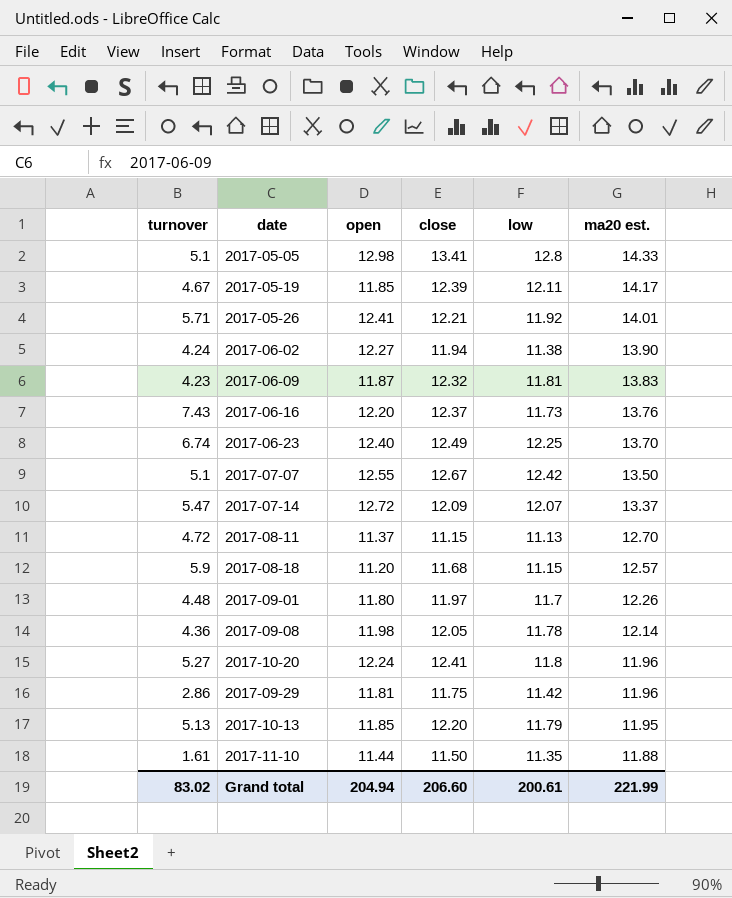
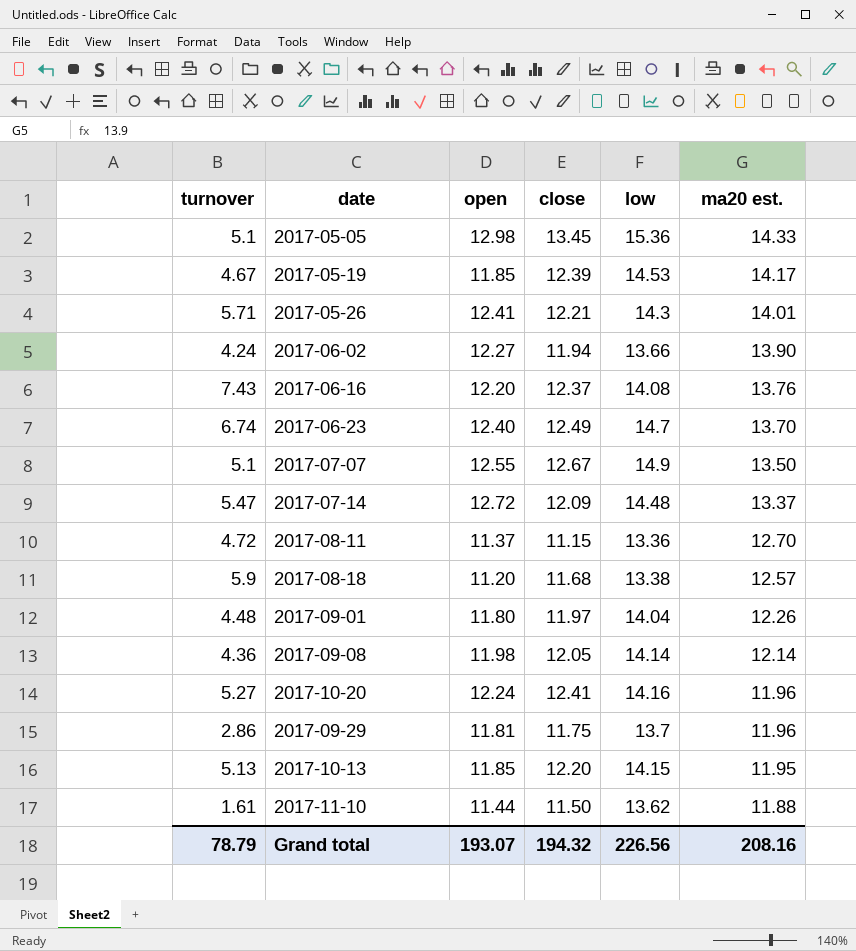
row 2017-06-09: 4.23 | 11.87 | 12.32 | 11.81 | 13.83 -> none
2017-05-05 | close: 13.41 -> 13.45
2017-05-05 | low: 12.8 -> 15.36
2017-05-19 | low: 12.11 -> 14.53
2017-05-26 | low: 11.92 -> 14.3
2017-06-02 | low: 11.38 -> 13.66
2017-06-16 | low: 11.73 -> 14.08
2017-06-23 | low: 12.25 -> 14.7
2017-07-07 | low: 12.42 -> 14.9
2017-07-14 | low: 12.07 -> 14.48
2017-08-11 | low: 11.13 -> 13.36
2017-08-18 | low: 11.15 -> 13.38
2017-09-01 | low: 11.7 -> 14.04
2017-09-08 | low: 11.78 -> 14.14
2017-10-20 | low: 11.8 -> 14.16
2017-09-29 | low: 11.42 -> 13.7
2017-10-13 | low: 11.79 -> 14.15
2017-11-10 | low: 11.35 -> 13.62
Grand total | turnover: 83.02 -> 78.79
Grand total | open: 204.94 -> 193.07
Grand total | close: 206.60 -> 194.32
Grand total | low: 200.61 -> 226.56
Grand total | ma20 est.: 221.99 -> 208.16

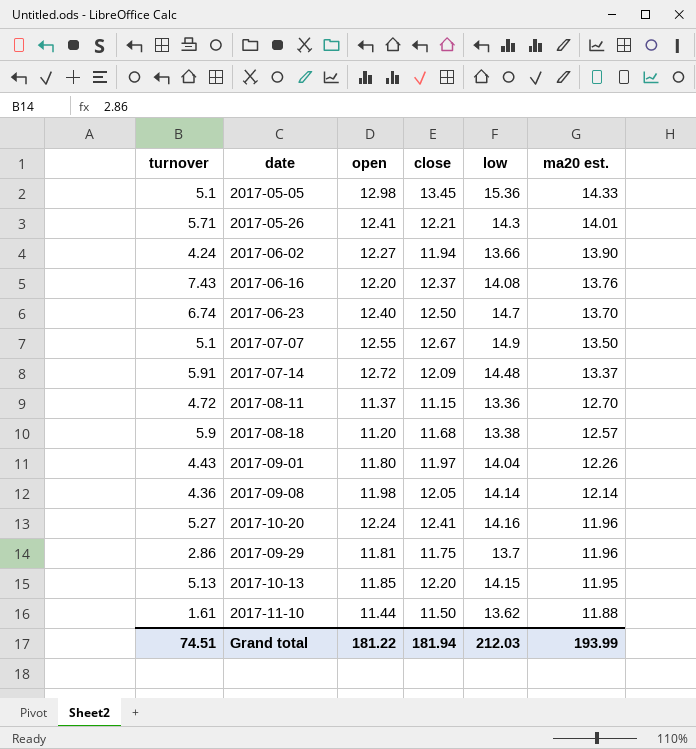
row 2017-05-19: 4.67 | 11.85 | 12.39 | 14.53 | 14.17 -> none
2017-06-23 | close: 12.49 -> 12.50
2017-07-14 | turnover: 5.47 -> 5.91
2017-09-01 | turnover: 4.48 -> 4.43
Grand total | turnover: 78.79 -> 74.51
Grand total | open: 193.07 -> 181.22
Grand total | close: 194.32 -> 181.94
Grand total | low: 226.56 -> 212.03
Grand total | ma20 est.: 208.16 -> 193.99

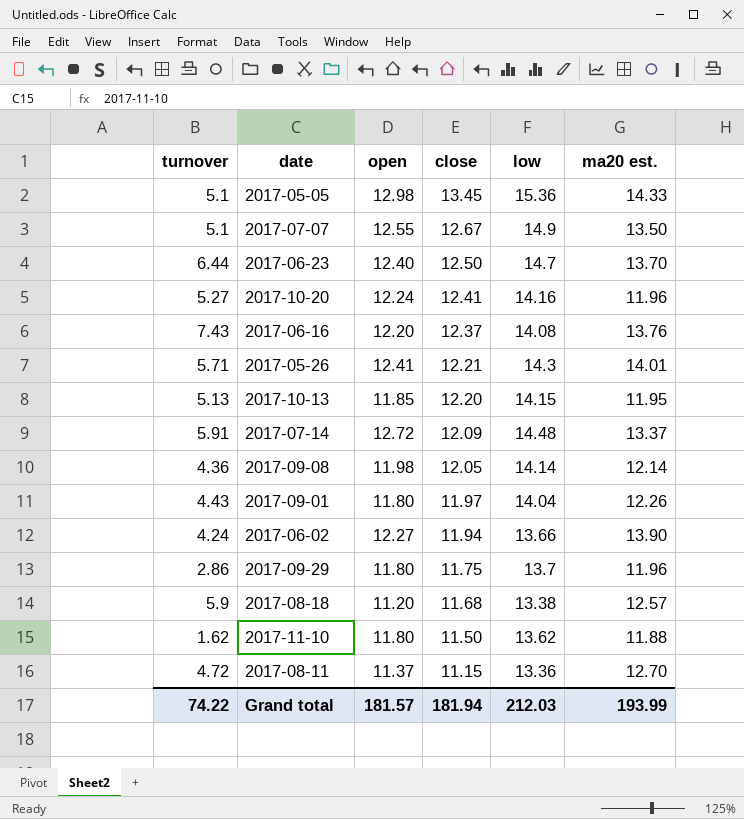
row order: ma20 est. descending -> close descending
2017-06-23 | turnover: 6.74 -> 6.44
2017-09-29 | open: 11.81 -> 11.80
2017-11-10 | turnover: 1.61 -> 1.62
2017-11-10 | open: 11.44 -> 11.80
Grand total | turnover: 74.51 -> 74.22
Grand total | open: 181.22 -> 181.57

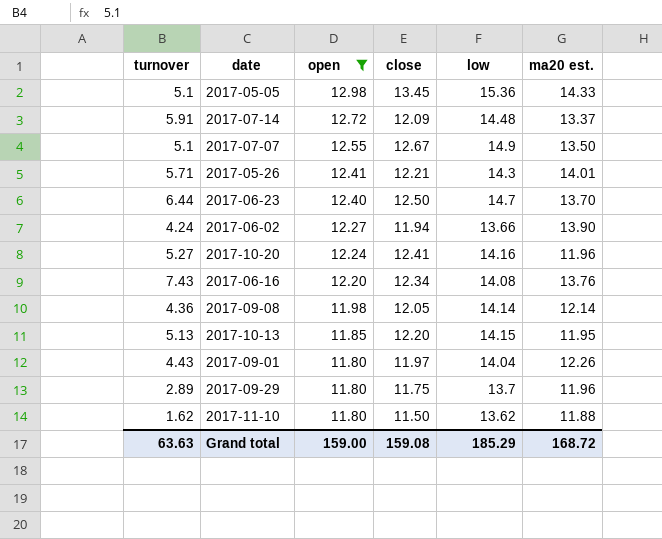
filter: none -> open >= 11.80
row order: close descending -> open descending
2017-06-16 | close: 12.37 -> 12.34
2017-09-29 | turnover: 2.86 -> 2.89
Grand total | turnover: 74.22 -> 63.63
Grand total | open: 181.57 -> 159.00
Grand total | close: 181.94 -> 159.08
Grand total | low: 212.03 -> 185.29
Grand total | ma20 est.: 193.99 -> 168.72

